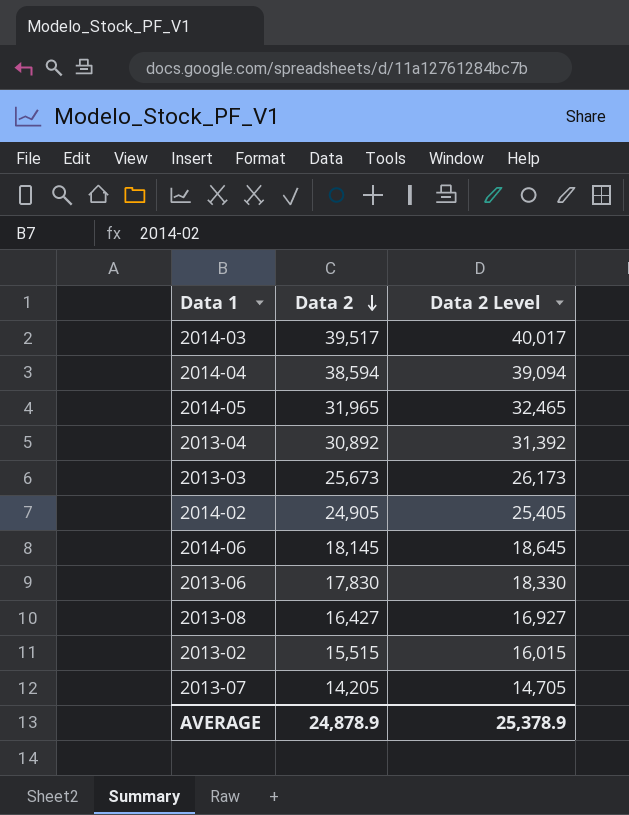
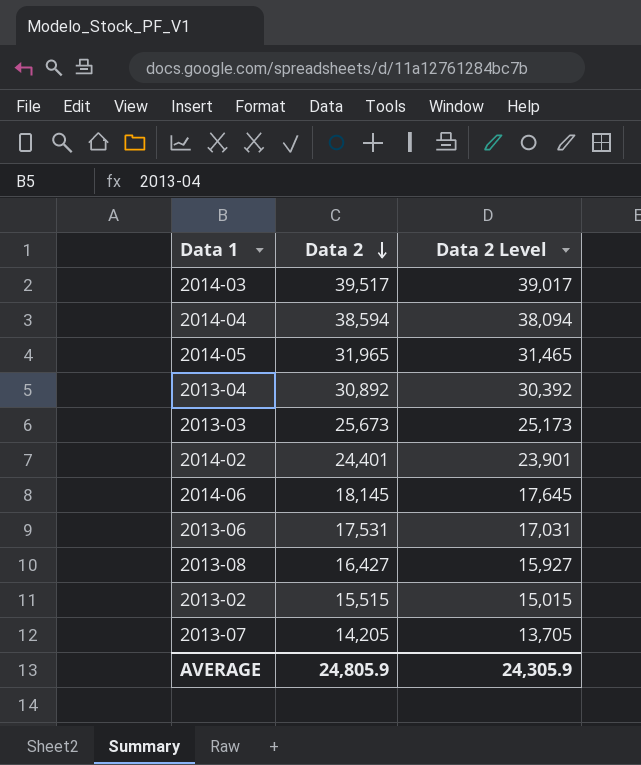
column Data 2 Level | formula: [Data 2] + 500 -> [Data 2] - 500
2014-02 | Data 2: 24,905 -> 24,401
2013-06 | Data 2: 17,830 -> 17,531
AVERAGE | Data 2: 24,878.9 -> 24,805.9
AVERAGE | Data 2 Level: 25,378.9 -> 24,305.9

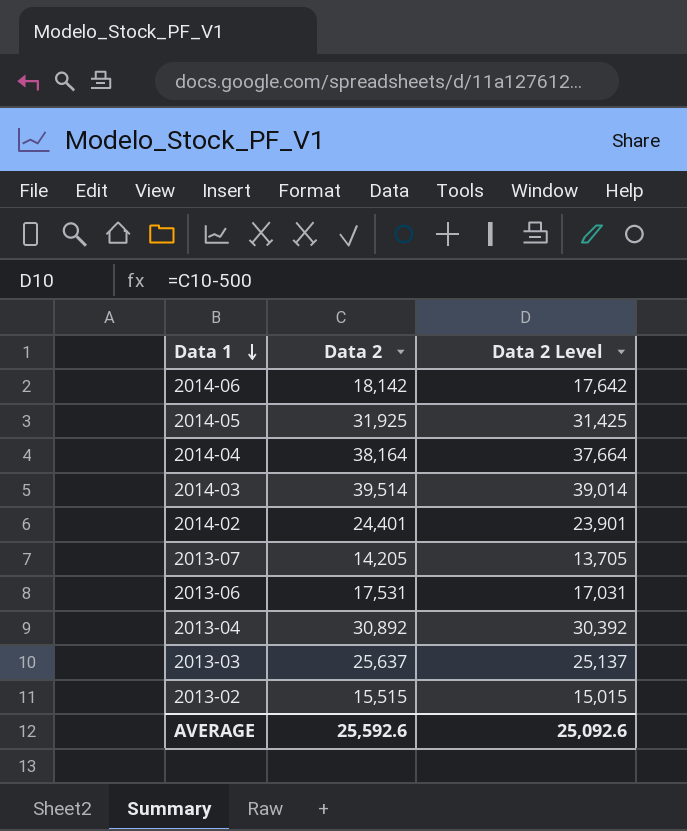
row order: Data 2 descending -> Data 1 descending
row 2013-08: 16,427 | 15,927 -> none
2014-06 | Data 2: 18,145 -> 18,142
2014-06 | Data 2 Level: 17,645 -> 17,642
2014-05 | Data 2: 31,965 -> 31,925
2014-05 | Data 2 Level: 31,465 -> 31,425
2014-04 | Data 2: 38,594 -> 38,164
2014-04 | Data 2 Level: 38,094 -> 37,664
2014-03 | Data 2: 39,517 -> 39,514
2014-03 | Data 2 Level: 39,017 -> 39,014
2013-03 | Data 2: 25,673 -> 25,637
2013-03 | Data 2 Level: 25,173 -> 25,137
AVERAGE | Data 2: 24,805.9 -> 25,592.6
AVERAGE | Data 2 Level: 24,305.9 -> 25,092.6

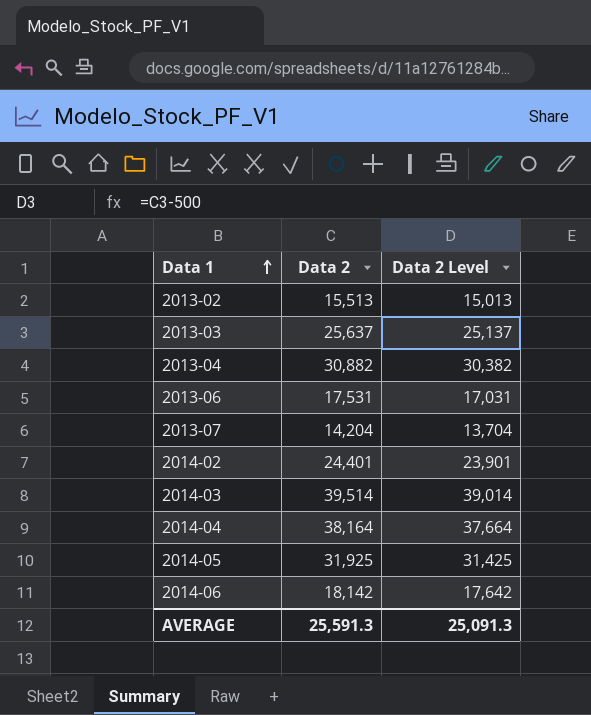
row order: Data 1 descending -> Data 1 ascending
2013-02 | Data 2: 15,515 -> 15,513
2013-02 | Data 2 Level: 15,015 -> 15,013
2013-04 | Data 2: 30,892 -> 30,882
2013-04 | Data 2 Level: 30,392 -> 30,382
2013-07 | Data 2: 14,205 -> 14,204
2013-07 | Data 2 Level: 13,705 -> 13,704
AVERAGE | Data 2: 25,592.6 -> 25,591.3
AVERAGE | Data 2 Level: 25,092.6 -> 25,091.3

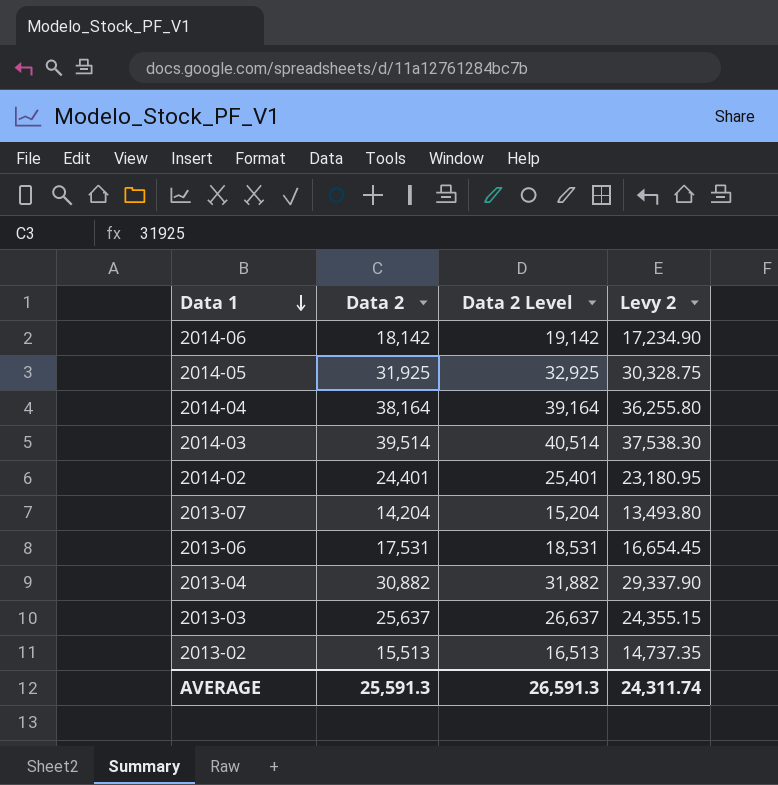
row order: Data 1 ascending -> Data 1 descending
column Data 2 Level | formula: [Data 2] - 500 -> [Data 2] + 1000
column Levy 2 | formula: none -> [Data 2] * 0.95
AVERAGE | Data 2 Level: 25,091.3 -> 26,591.3

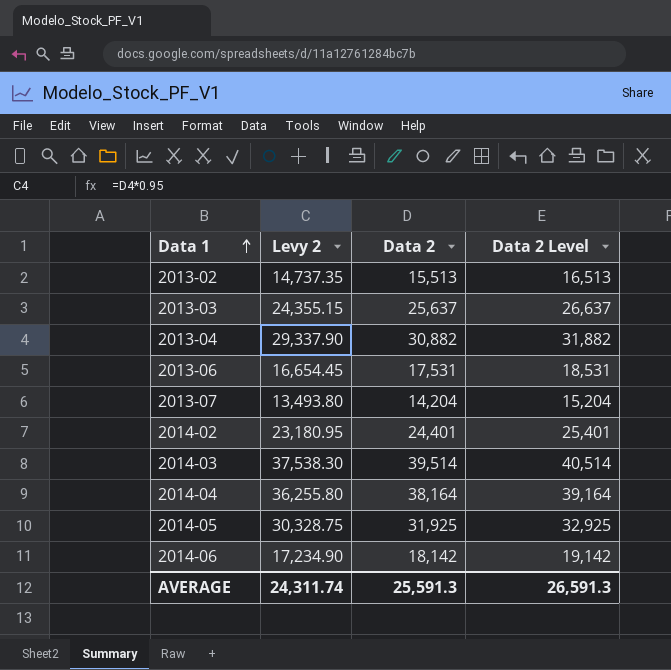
row order: Data 1 descending -> Data 1 ascending
column Levy 2 | position: 4 -> 2

